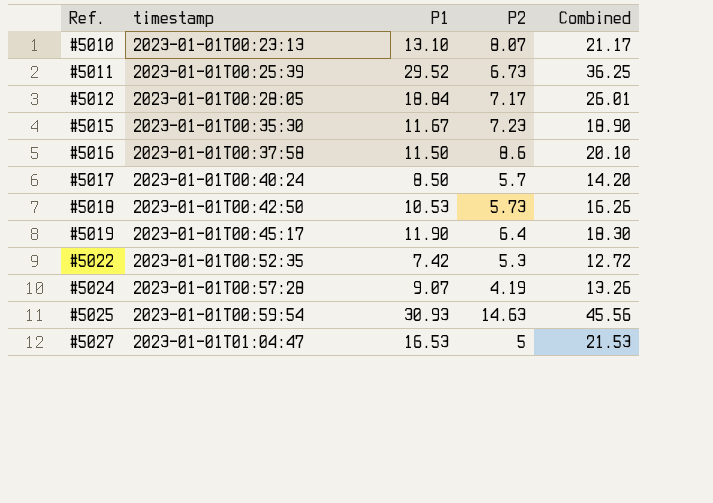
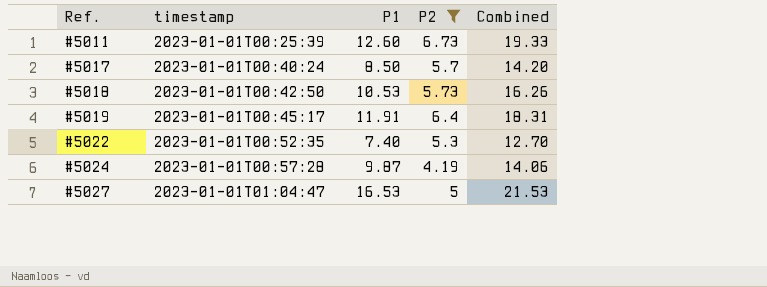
filter: none -> P2 <= 6.73
#5011 | P1: 29.52 -> 12.60
#5011 | Combined: 36.25 -> 19.33
#5019 | P1: 11.90 -> 11.91
#5019 | Combined: 18.30 -> 18.31
#5022 | P1: 7.42 -> 7.40
#5022 | Combined: 12.72 -> 12.70
#5024 | P1: 9.07 -> 9.87
#5024 | Combined: 13.26 -> 14.06

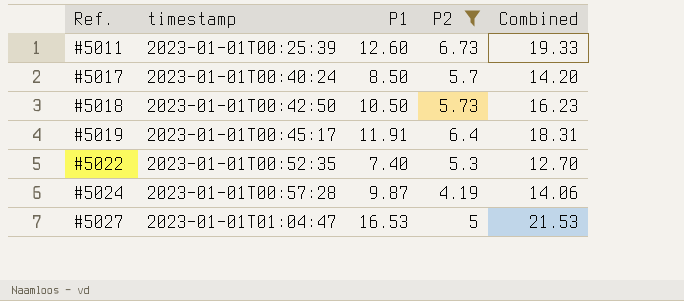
#5018 | P1: 10.53 -> 10.50
#5018 | Combined: 16.26 -> 16.23

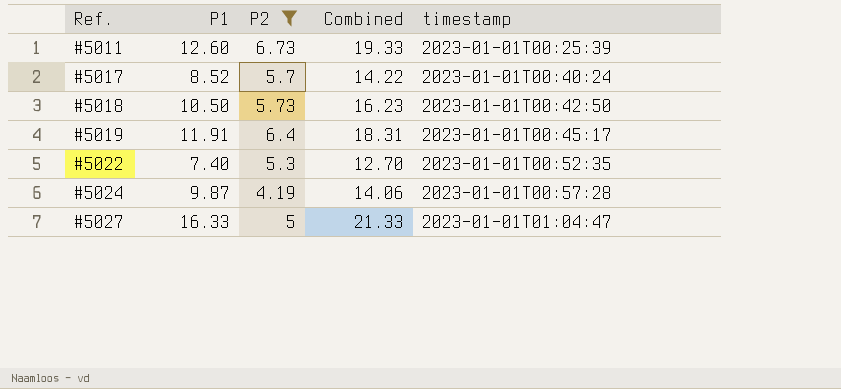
column timestamp | position: 2 -> 5
#5017 | P1: 8.50 -> 8.52
#5017 | Combined: 14.20 -> 14.22
#5027 | P1: 16.53 -> 16.33
#5027 | Combined: 21.53 -> 21.33

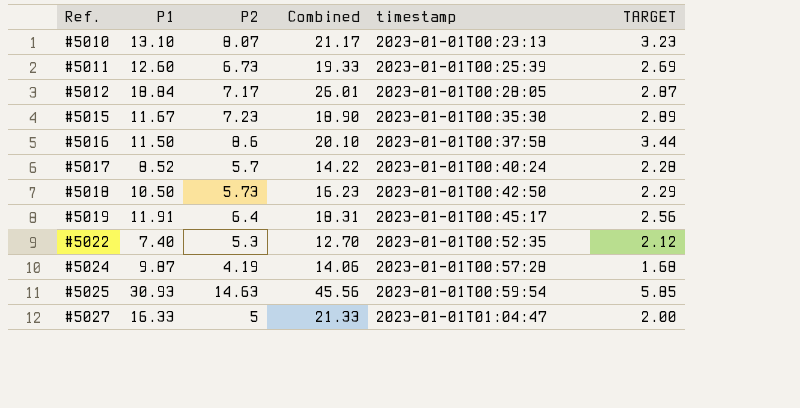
filter: P2 <= 6.73 -> none
column TARGET | formula: none -> [P2] * 0.4

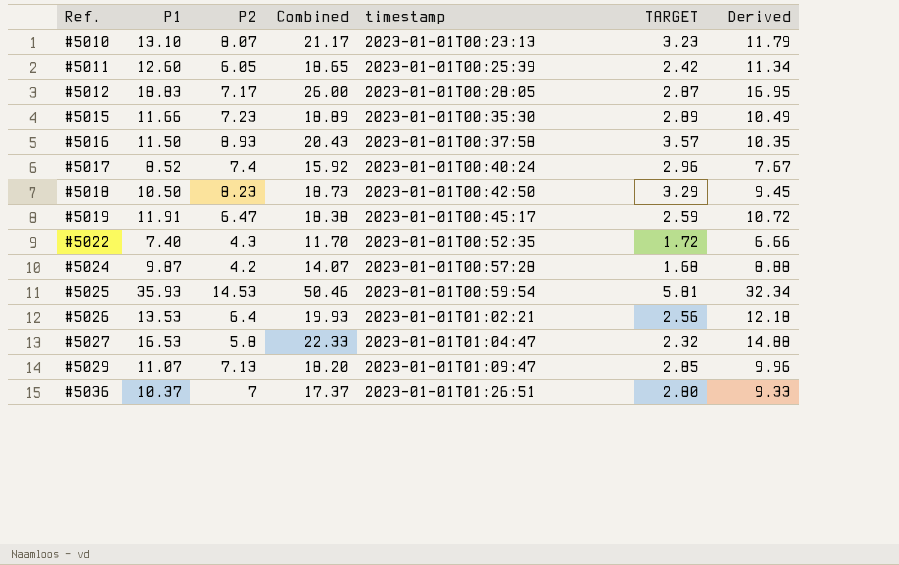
column Derived | formula: none -> [P1] * 0.9
#5011 | P2: 6.73 -> 6.05
#5011 | Combined: 19.33 -> 18.65
#5011 | TARGET: 2.69 -> 2.42
#5012 | P1: 18.84 -> 18.83
#5012 | Combined: 26.01 -> 26.00
#5015 | P1: 11.67 -> 11.66
#5015 | Combined: 18.90 -> 18.89
#5016 | P2: 8.6 -> 8.93
#5016 | Combined: 20.10 -> 20.43
#5016 | TARGET: 3.44 -> 3.57
#5017 | P2: 5.7 -> 7.4
#5017 | Combined: 14.22 -> 15.92
#5017 | TARGET: 2.28 -> 2.96
#5018 | P2: 5.73 -> 8.23
#5018 | Combined: 16.23 -> 18.73
#5018 | TARGET: 2.29 -> 3.29
#5019 | P2: 6.4 -> 6.47
#5019 | Combined: 18.31 -> 18.38
#5019 | TARGET: 2.56 -> 2.59
#5022 | P2: 5.3 -> 4.3
#5022 | Combined: 12.70 -> 11.70
#5022 | TARGET: 2.12 -> 1.72
#5024 | P2: 4.19 -> 4.2
#5024 | Combined: 14.06 -> 14.07
#5025 | P1: 30.93 -> 35.93
#5025 | P2: 14.63 -> 14.53
#5025 | Combined: 45.56 -> 50.46
#5025 | TARGET: 5.85 -> 5.81
row #5026: none -> 13.53 | 6.4 | 19.93 | 2023-01-01T01:02:21 | 2.56 | 12.18
#5027 | P1: 16.33 -> 16.53
#5027 | P2: 5 -> 5.8
#5027 | Combined: 21.33 -> 22.33
#5027 | TARGET: 2.00 -> 2.32
row #5029: none -> 11.07 | 7.13 | 18.20 | 2023-01-01T01:09:47 | 2.85 | 9.96
row #5036: none -> 10.37 | 7 | 17.37 | 2023-01-01T01:26:51 | 2.80 | 9.33

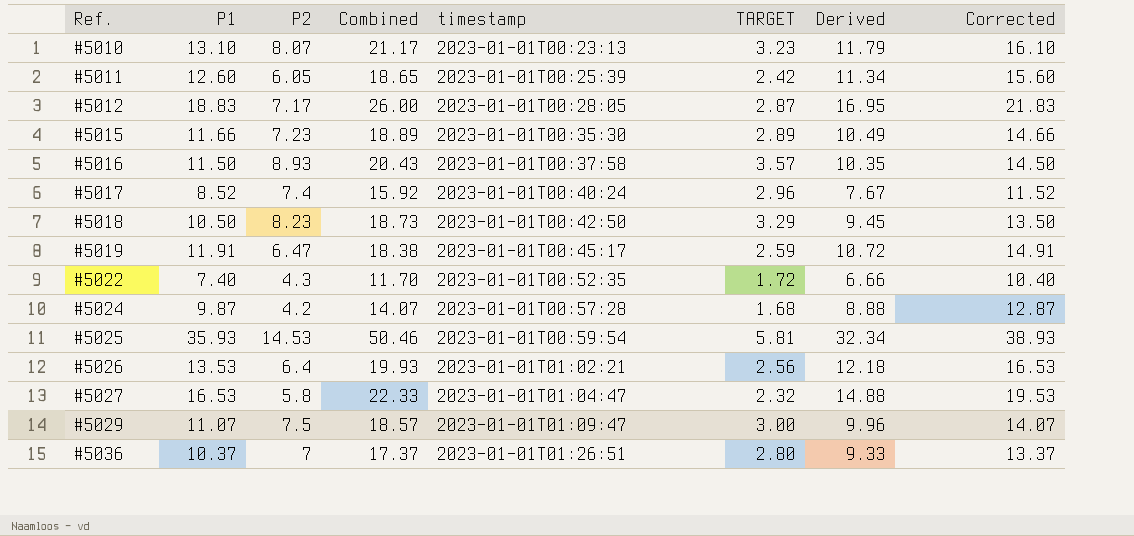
column Corrected | formula: none -> [P1] + 3
#5029 | P2: 7.13 -> 7.5
#5029 | Combined: 18.20 -> 18.57
#5029 | TARGET: 2.85 -> 3.00

